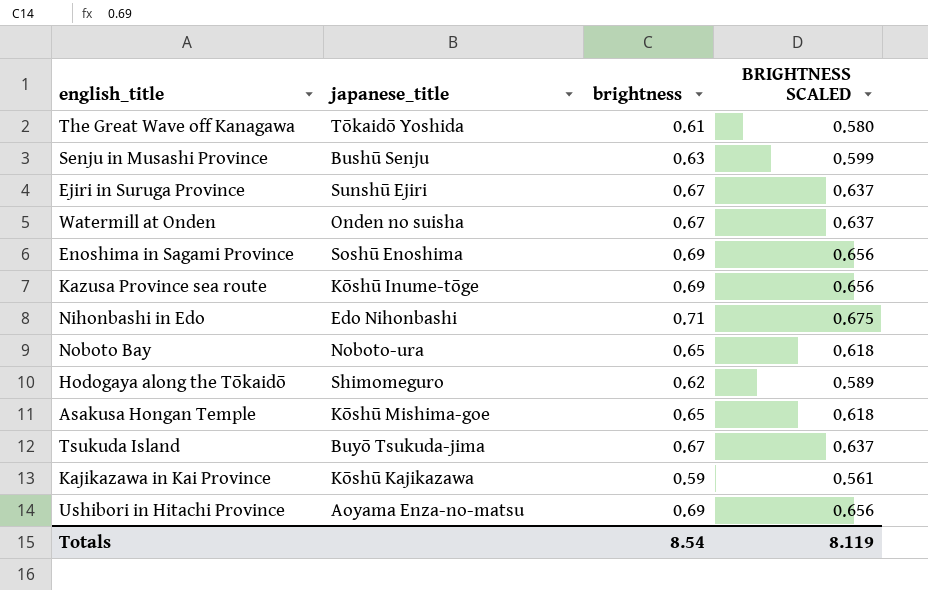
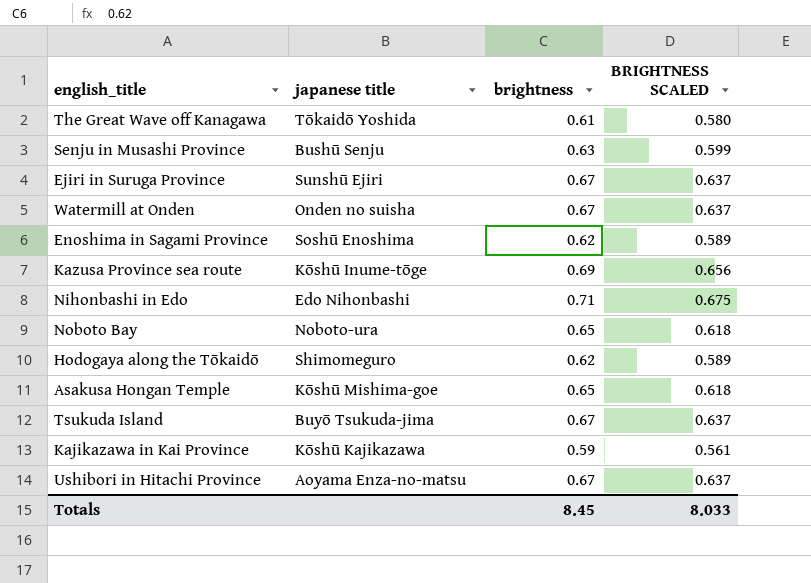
column name: japanese_title -> japanese title
Enoshima in Sagami Province | brightness: 0.69 -> 0.62
Enoshima in Sagami Province | BRIGHTNESS SCALED: 0.656 -> 0.589
Ushibori in Hitachi Province | brightness: 0.69 -> 0.67
Ushibori in Hitachi Province | BRIGHTNESS SCALED: 0.656 -> 0.637
Totals | brightness: 8.54 -> 8.45
Totals | BRIGHTNESS SCALED: 8.119 -> 8.033

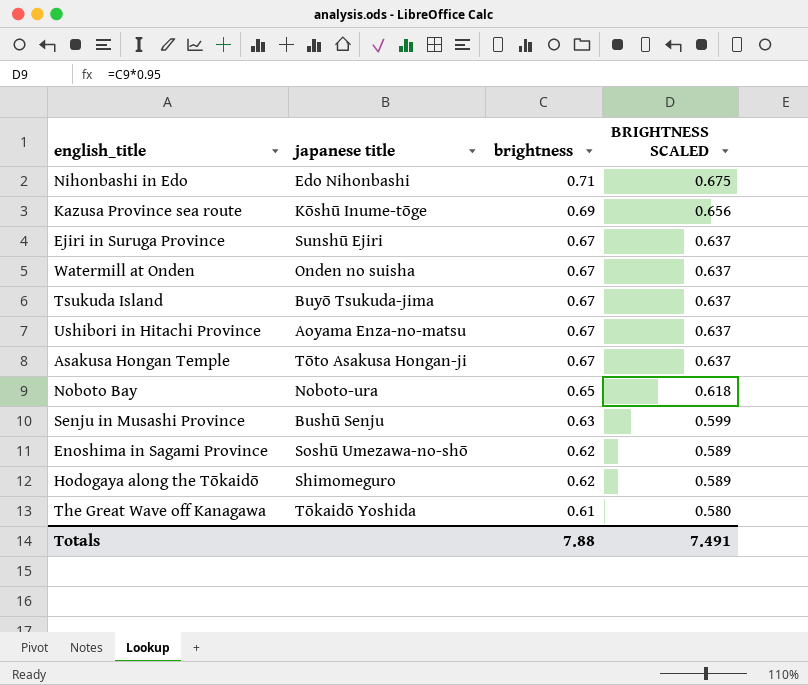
row order: none -> brightness descending
row Kajikazawa in Kai Province: Kōshū Kajikazawa | 0.59 | 0.561 -> none
Asakusa Hongan Temple | japanese title: Kōshū Mishima-goe -> Tōto Asakusa Hongan-ji
Asakusa Hongan Temple | brightness: 0.65 -> 0.67
Asakusa Hongan Temple | BRIGHTNESS SCALED: 0.618 -> 0.637
Enoshima in Sagami Province | japanese title: Soshū Enoshima -> Soshū Umezawa-no-shō
Totals | brightness: 8.45 -> 7.88
Totals | BRIGHTNESS SCALED: 8.033 -> 7.491

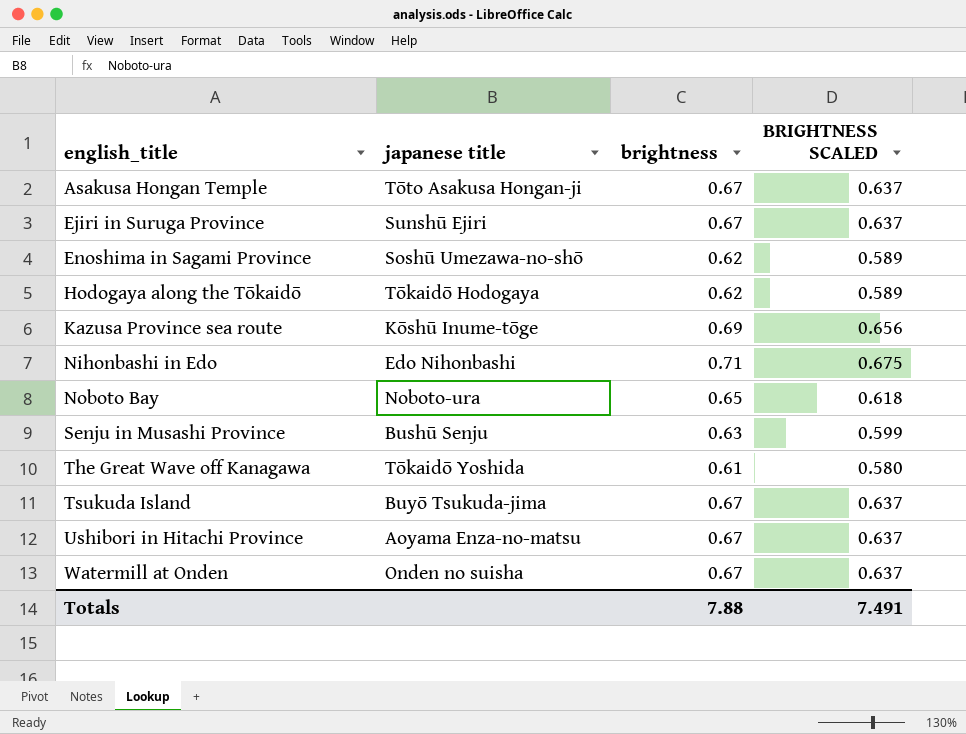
row order: brightness descending -> english_title ascending
Hodogaya along the Tōkaidō | japanese title: Shimomeguro -> Tōkaidō Hodogaya

